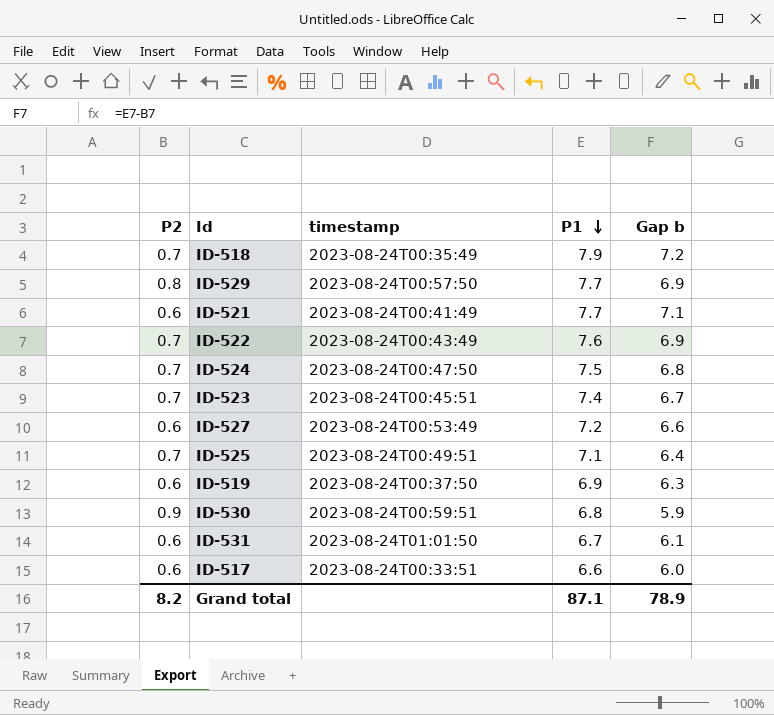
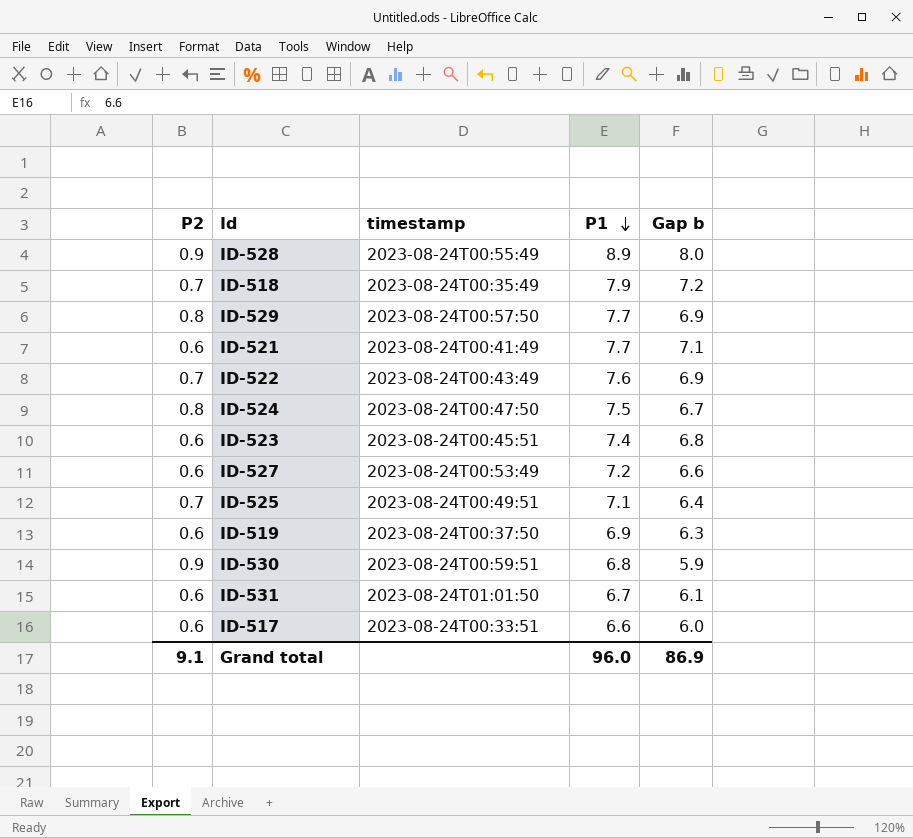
row ID-528: none -> 0.9 | 2023-08-24T00:55:49 | 8.9 | 8.0
ID-524 | P2: 0.7 -> 0.8
ID-524 | Gap b: 6.8 -> 6.7
ID-523 | P2: 0.7 -> 0.6
ID-523 | Gap b: 6.7 -> 6.8
Grand total | P2: 8.2 -> 9.1
Grand total | P1: 87.1 -> 96.0
Grand total | Gap b: 78.9 -> 86.9

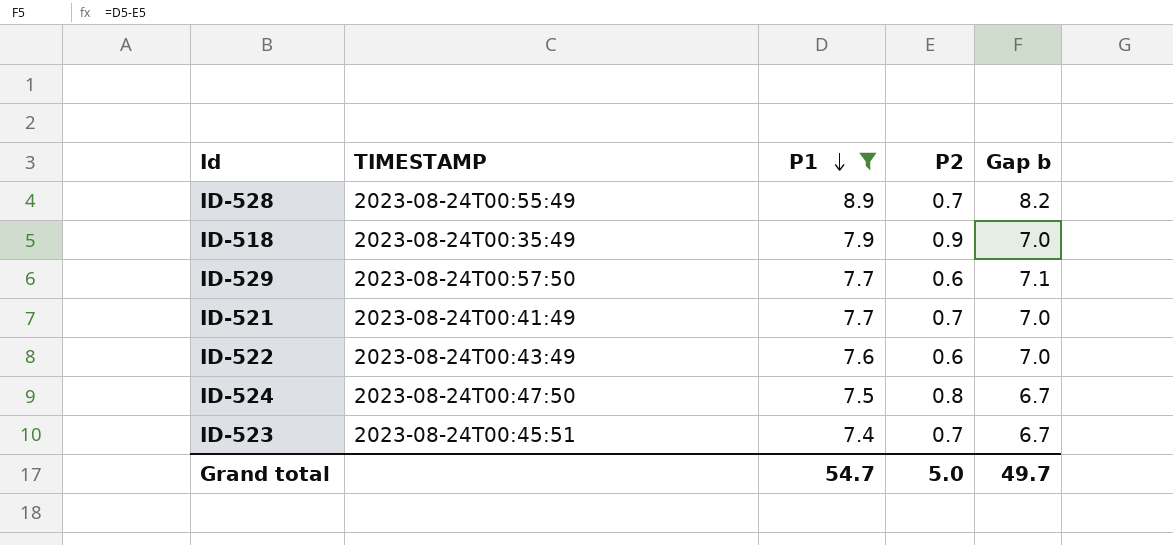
filter: none -> P1 >= 7.4
column name: timestamp -> TIMESTAMP
column P2 | position: 1 -> 4
ID-528 | P2: 0.9 -> 0.7
ID-528 | Gap b: 8.0 -> 8.2
ID-518 | P2: 0.7 -> 0.9
ID-518 | Gap b: 7.2 -> 7.0
ID-529 | P2: 0.8 -> 0.6
ID-529 | Gap b: 6.9 -> 7.1
ID-521 | P2: 0.6 -> 0.7
ID-521 | Gap b: 7.1 -> 7.0
ID-522 | P2: 0.7 -> 0.6
ID-522 | Gap b: 6.9 -> 7.0
ID-523 | P2: 0.6 -> 0.7
ID-523 | Gap b: 6.8 -> 6.7
Grand total | P1: 96.0 -> 54.7
Grand total | P2: 9.1 -> 5.0
Grand total | Gap b: 86.9 -> 49.7

